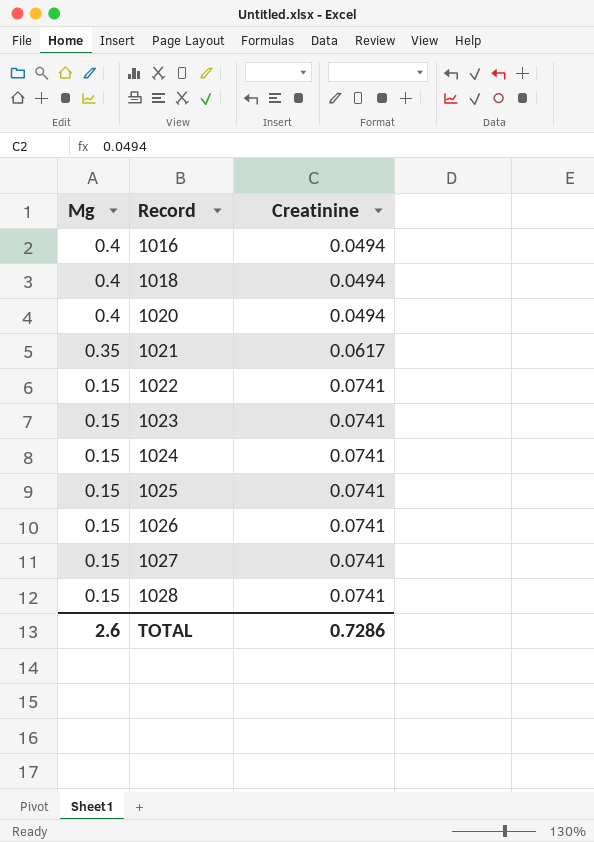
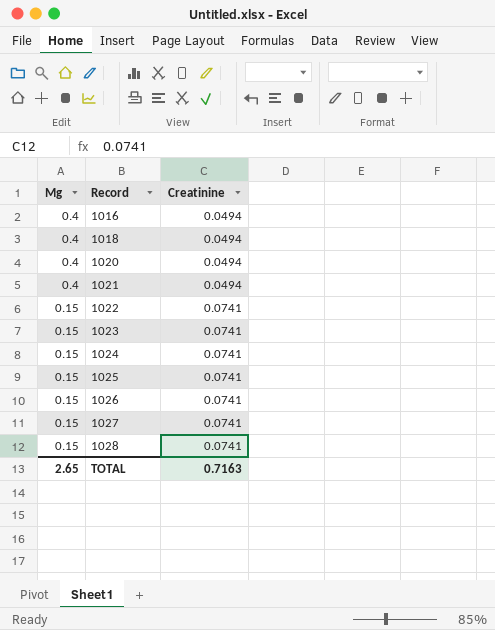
1021 | Mg: 0.35 -> 0.4
1021 | Creatinine: 0.0617 -> 0.0494
TOTAL | Mg: 2.6 -> 2.65
TOTAL | Creatinine: 0.7286 -> 0.7163

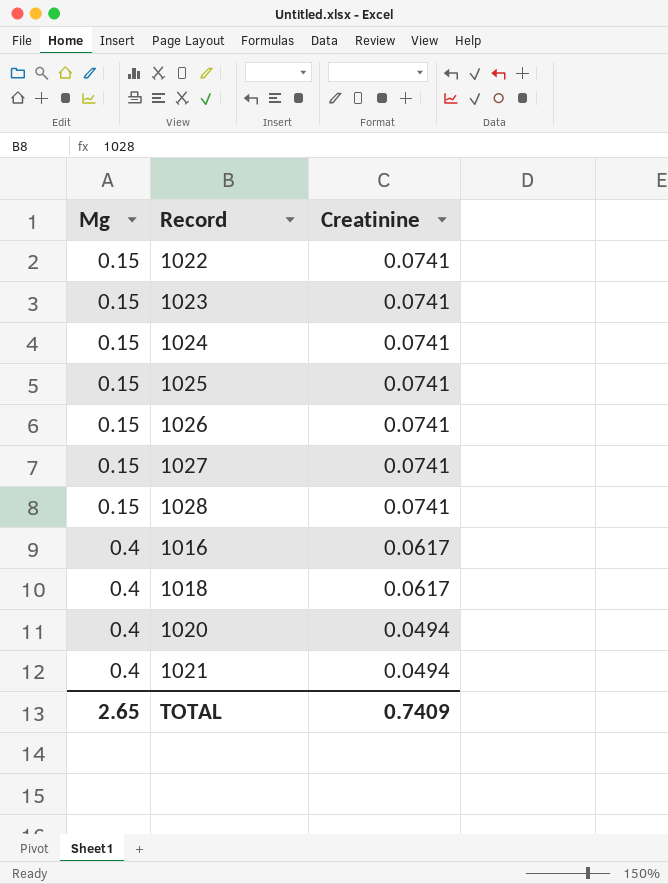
row order: Mg descending -> Mg ascending
1016 | Creatinine: 0.0494 -> 0.0617
1018 | Creatinine: 0.0494 -> 0.0617
TOTAL | Creatinine: 0.7163 -> 0.7409

